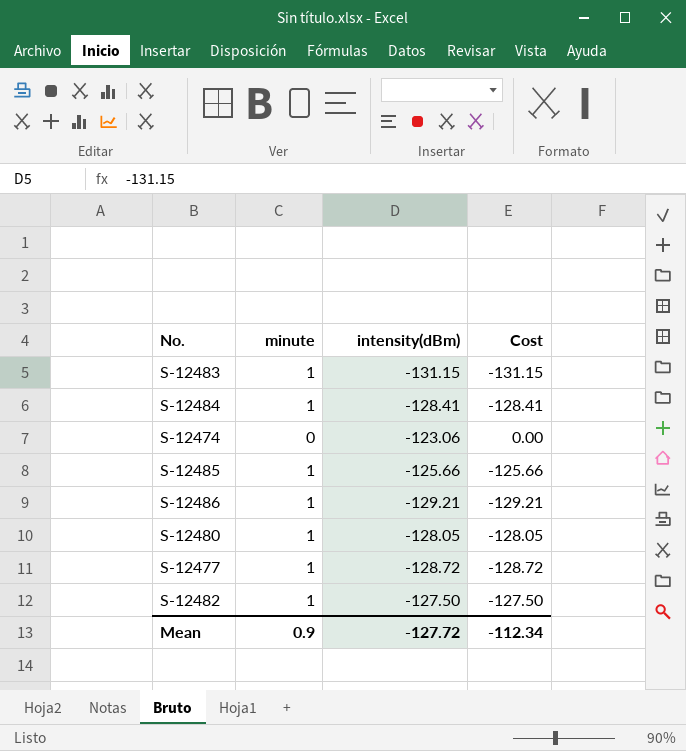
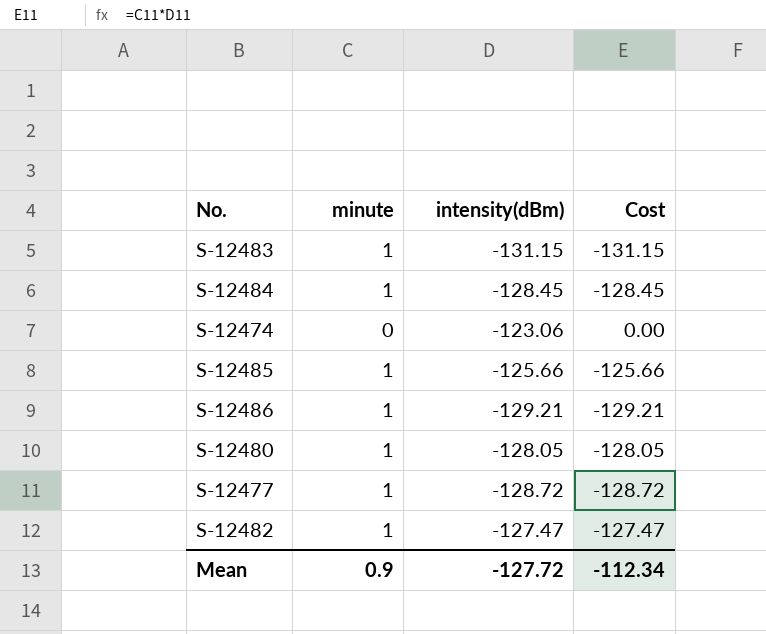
S-12484 | intensity(dBm): -128.41 -> -128.45
S-12484 | Cost: -128.41 -> -128.45
S-12482 | intensity(dBm): -127.50 -> -127.47
S-12482 | Cost: -127.50 -> -127.47

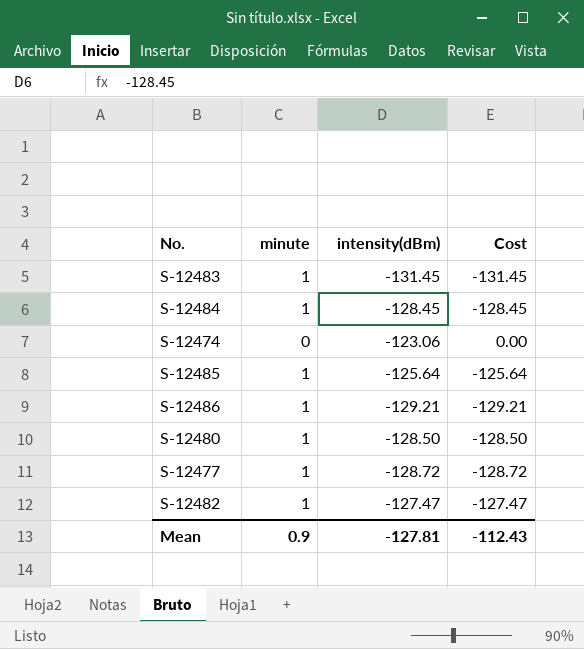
S-12483 | intensity(dBm): -131.15 -> -131.45
S-12483 | Cost: -131.15 -> -131.45
S-12485 | intensity(dBm): -125.66 -> -125.64
S-12485 | Cost: -125.66 -> -125.64
S-12480 | intensity(dBm): -128.05 -> -128.50
S-12480 | Cost: -128.05 -> -128.50
Mean | intensity(dBm): -127.72 -> -127.81
Mean | Cost: -112.34 -> -112.43

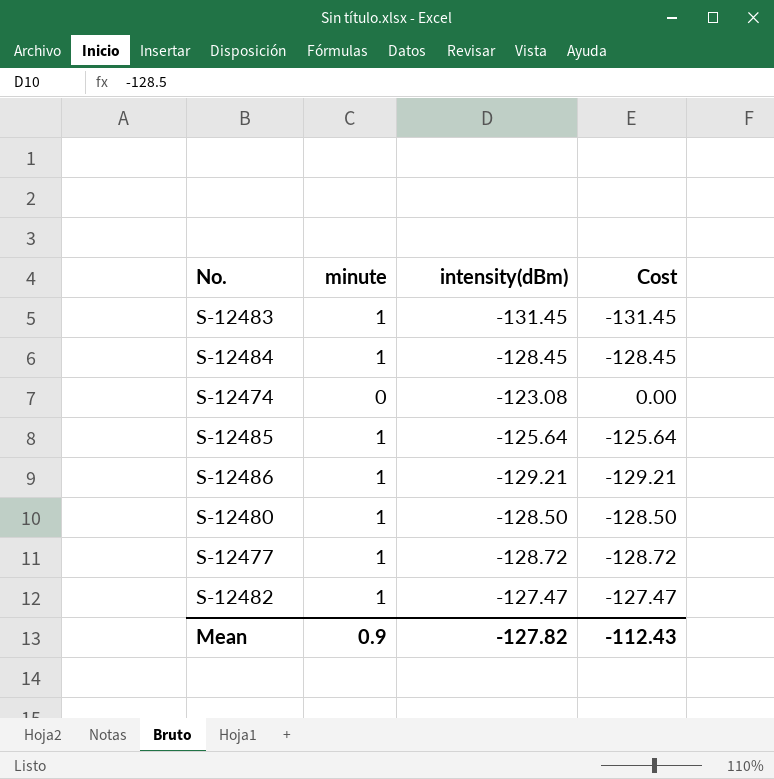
S-12474 | intensity(dBm): -123.06 -> -123.08
Mean | intensity(dBm): -127.81 -> -127.82

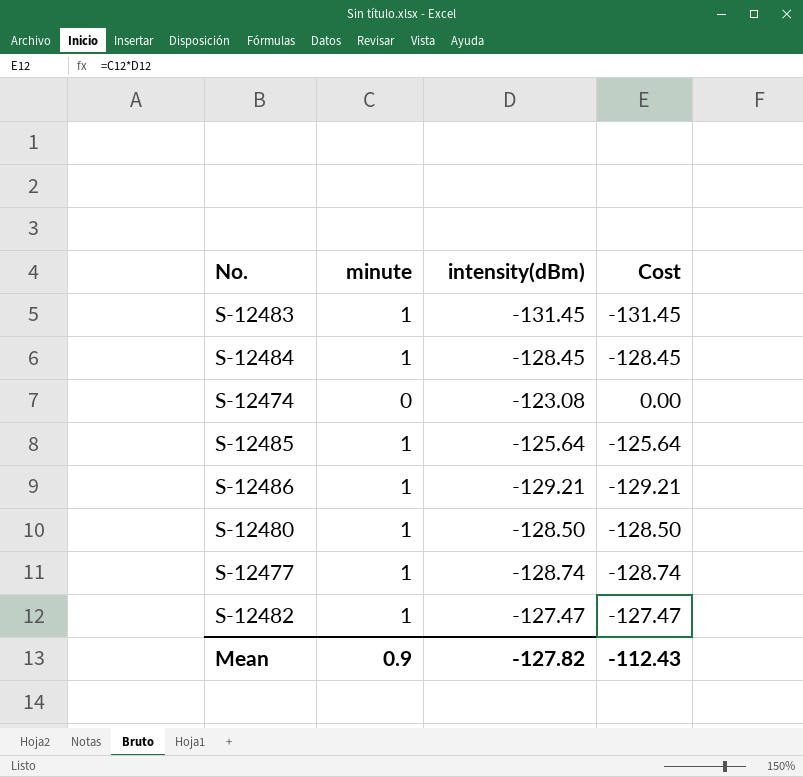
S-12477 | intensity(dBm): -128.72 -> -128.74
S-12477 | Cost: -128.72 -> -128.74

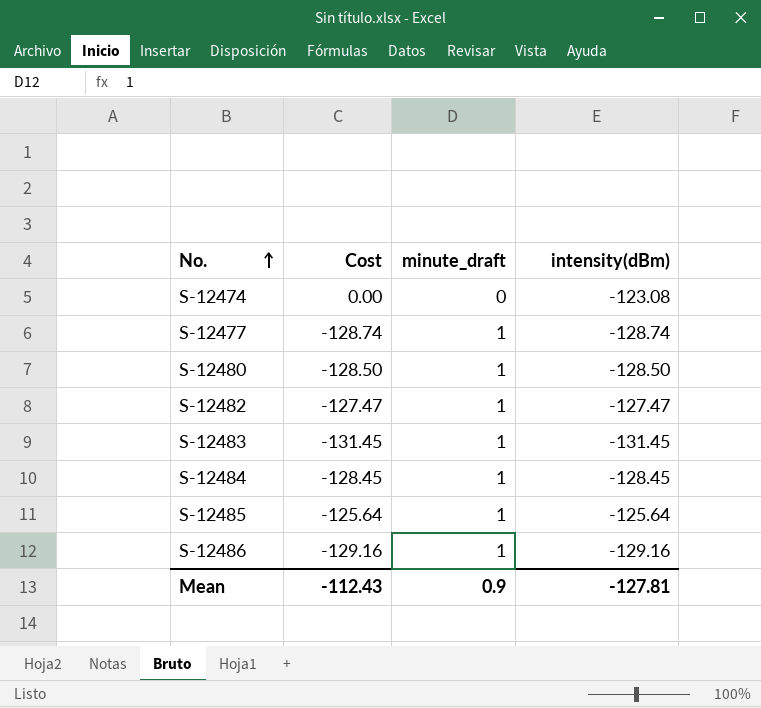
row order: none -> No. ascending
column Cost | position: 4 -> 2
column name: minute -> minute_draft
S-12486 | Cost: -129.21 -> -129.16
S-12486 | intensity(dBm): -129.21 -> -129.16
Mean | intensity(dBm): -127.82 -> -127.81

